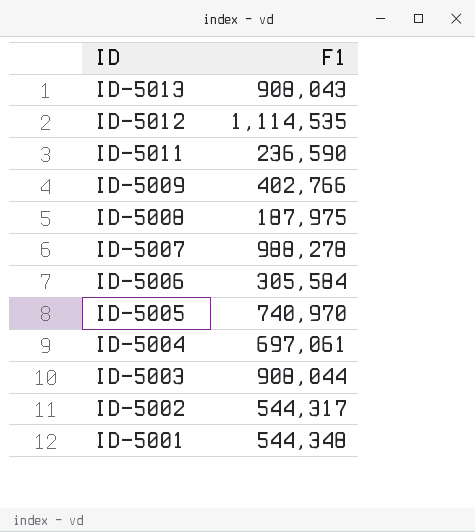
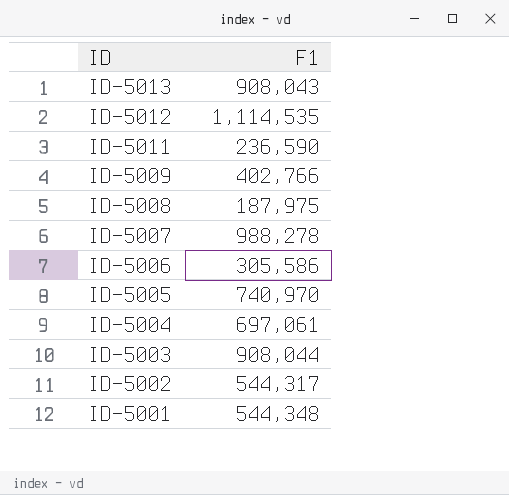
ID-5006 | F1: 305,584 -> 305,586

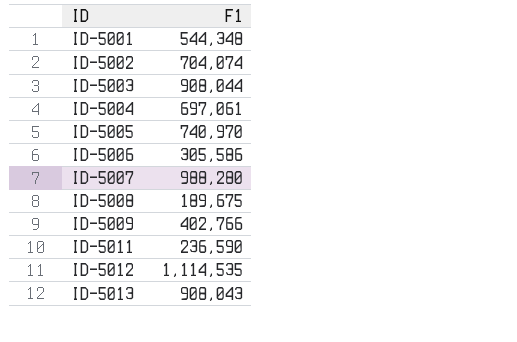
row order: ID descending -> ID ascending
ID-5002 | F1: 544,317 -> 704,074
ID-5007 | F1: 988,278 -> 988,280
ID-5008 | F1: 187,975 -> 189,675

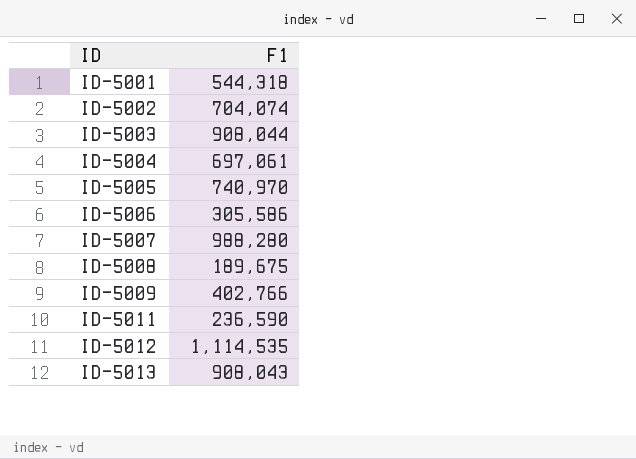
ID-5001 | F1: 544,348 -> 544,318

